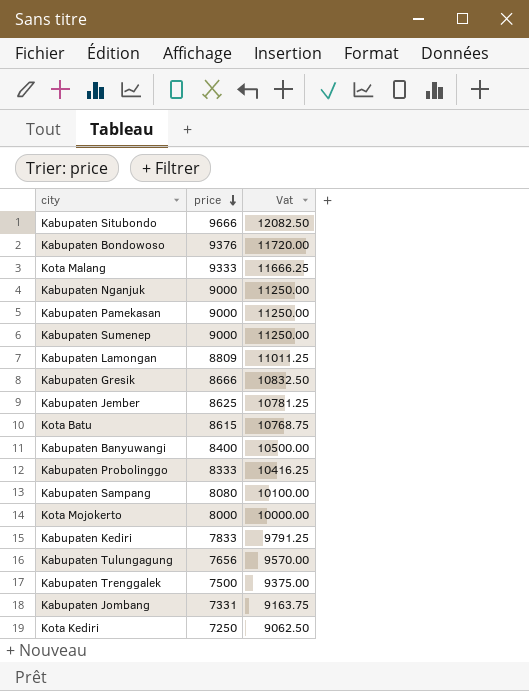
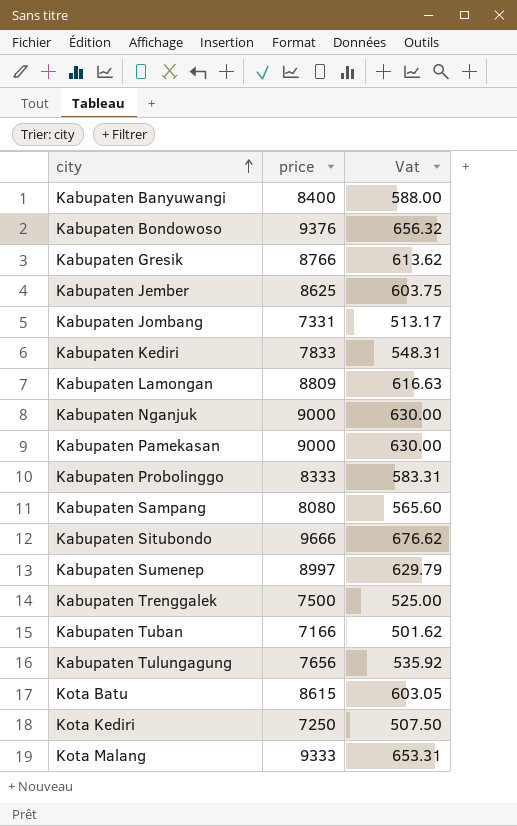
row order: price descending -> city ascending
column Vat | formula: [price] * 1.25 -> [price] * 0.07
row Kota Mojokerto: 8000 | 10000.00 -> none
Kabupaten Gresik | price: 8666 -> 8766
Kabupaten Sumenep | price: 9000 -> 8997
row Kabupaten Tuban: none -> 7166 | 501.62

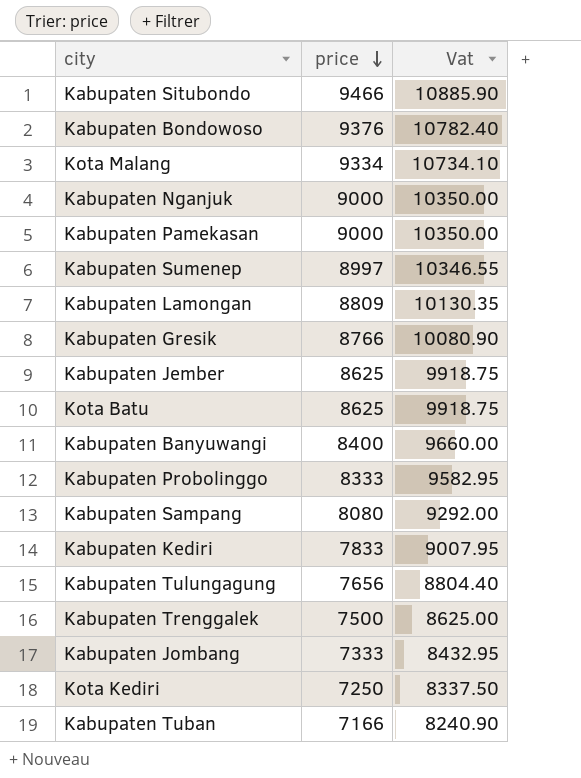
row order: city ascending -> price descending
column Vat | formula: [price] * 0.07 -> [price] * 1.15
Kabupaten Situbondo | price: 9666 -> 9466
Kota Malang | price: 9333 -> 9334
Kota Batu | price: 8615 -> 8625
Kabupaten Jombang | price: 7331 -> 7333

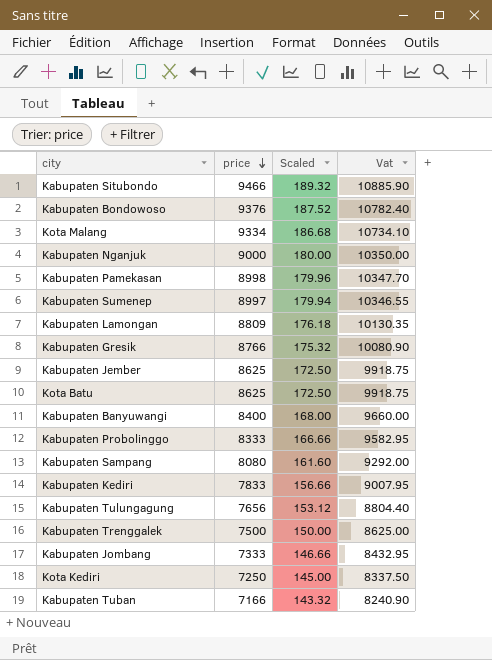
column Scaled | formula: none -> [price] * 0.02
Kabupaten Pamekasan | price: 9000 -> 8998
Kabupaten Pamekasan | Vat: 10350.00 -> 10347.70

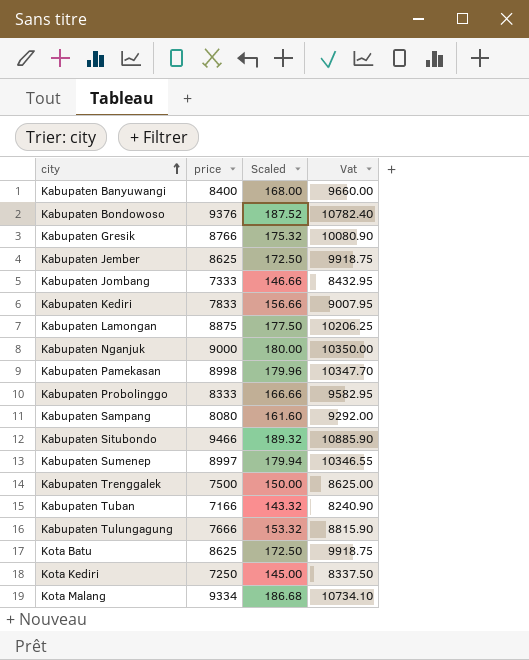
row order: price descending -> city ascending
Kabupaten Lamongan | price: 8809 -> 8875
Kabupaten Lamongan | Scaled: 176.18 -> 177.50
Kabupaten Lamongan | Vat: 10130.35 -> 10206.25
Kabupaten Tulungagung | price: 7656 -> 7666
Kabupaten Tulungagung | Scaled: 153.12 -> 153.32
Kabupaten Tulungagung | Vat: 8804.40 -> 8815.90

